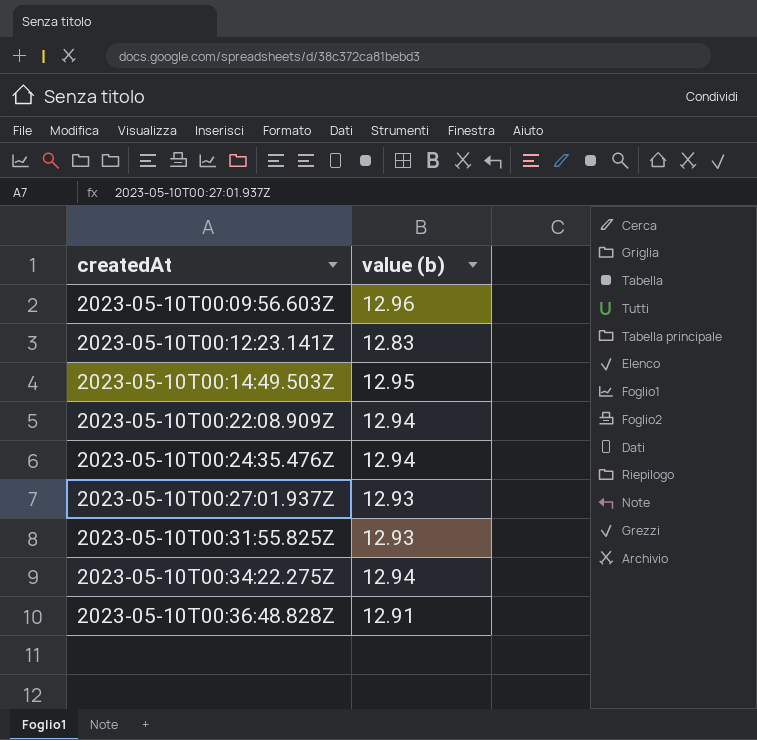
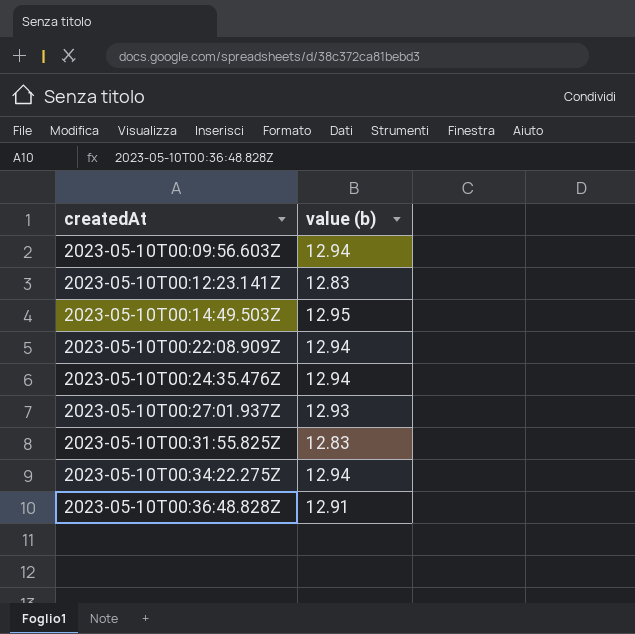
2023-05-10T00:09:56.603Z | value (b): 12.96 -> 12.94
2023-05-10T00:31:55.825Z | value (b): 12.93 -> 12.83

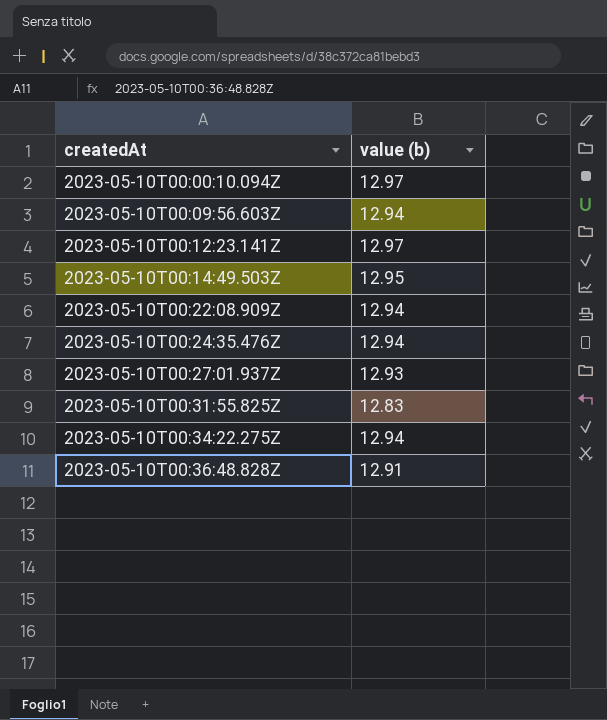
row 2023-05-10T00:00:10.094Z: none -> 12.97
2023-05-10T00:12:23.141Z | value (b): 12.83 -> 12.97

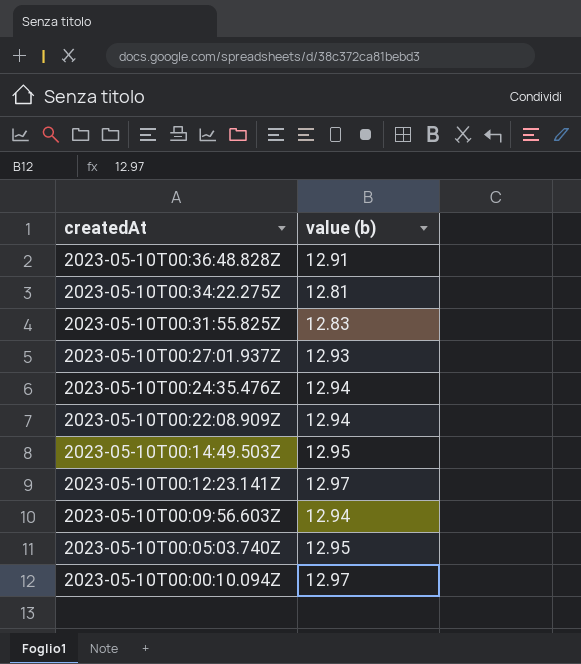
row order: createdAt ascending -> createdAt descending
2023-05-10T00:34:22.275Z | value (b): 12.94 -> 12.81
row 2023-05-10T00:05:03.740Z: none -> 12.95

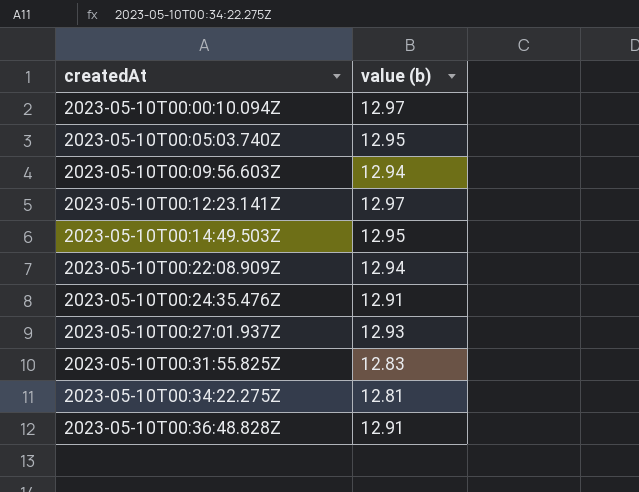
row order: createdAt descending -> createdAt ascending
2023-05-10T00:24:35.476Z | value (b): 12.94 -> 12.91

